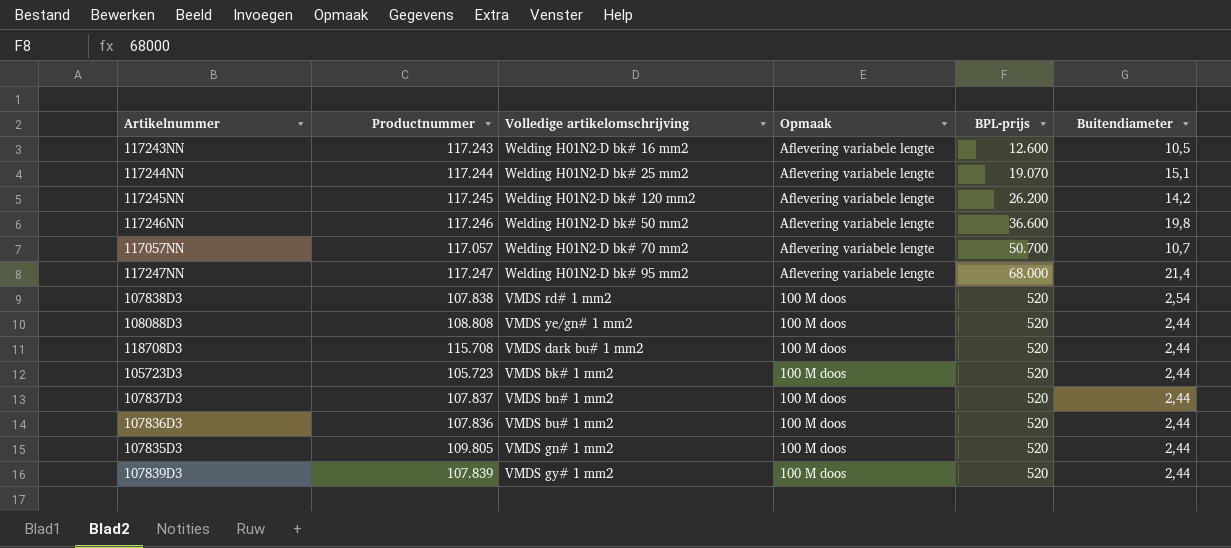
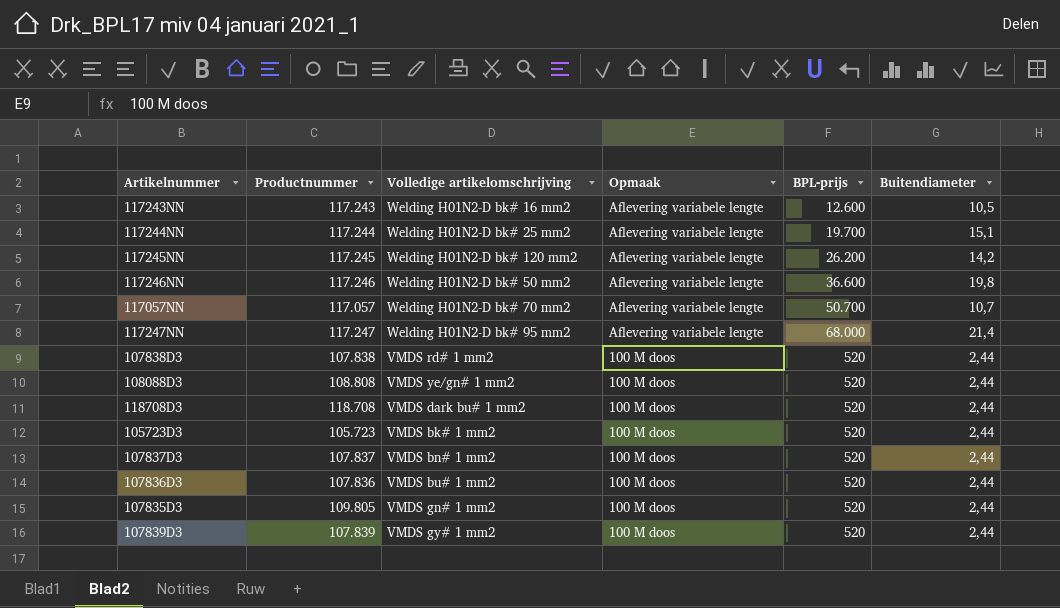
117244NN | BPL-prijs: 19.070 -> 19.700
107838D3 | Buitendiameter: 2,54 -> 2,44
118708D3 | Productnummer: 115.708 -> 118.708

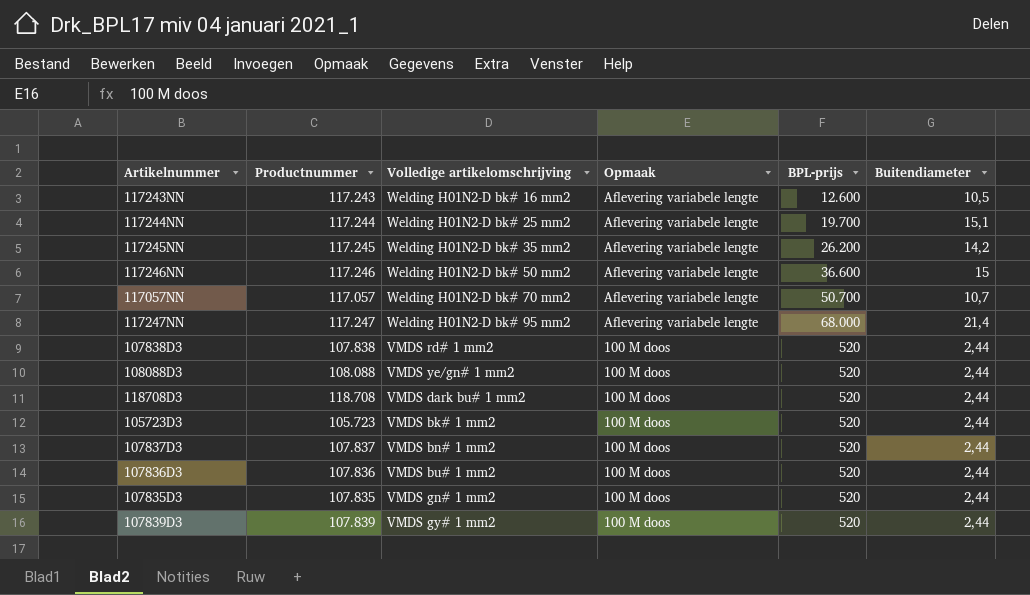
117245NN | Volledige artikelomschrijving: Welding H01N2-D bk# 120 mm2 -> Welding H01N2-D bk# 35 mm2
117246NN | Buitendiameter: 19,8 -> 15
108088D3 | Productnummer: 108.808 -> 108.088
107835D3 | Productnummer: 109.805 -> 107.835

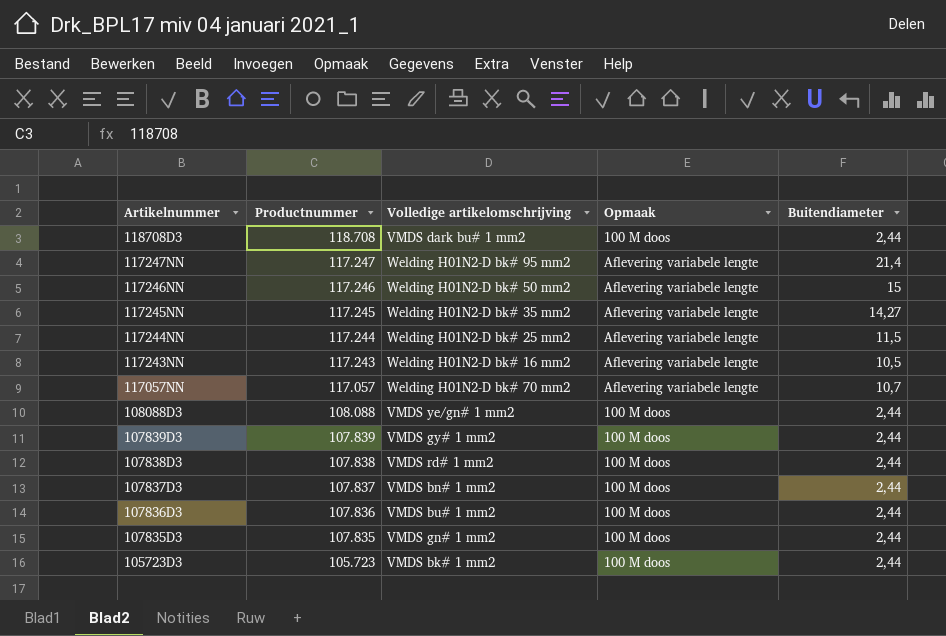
row order: Opmaak descending -> Artikelnummer descending
column BPL-prijs | position: 5 -> none
117245NN | Buitendiameter: 14,2 -> 14,27
117244NN | Buitendiameter: 15,1 -> 11,5

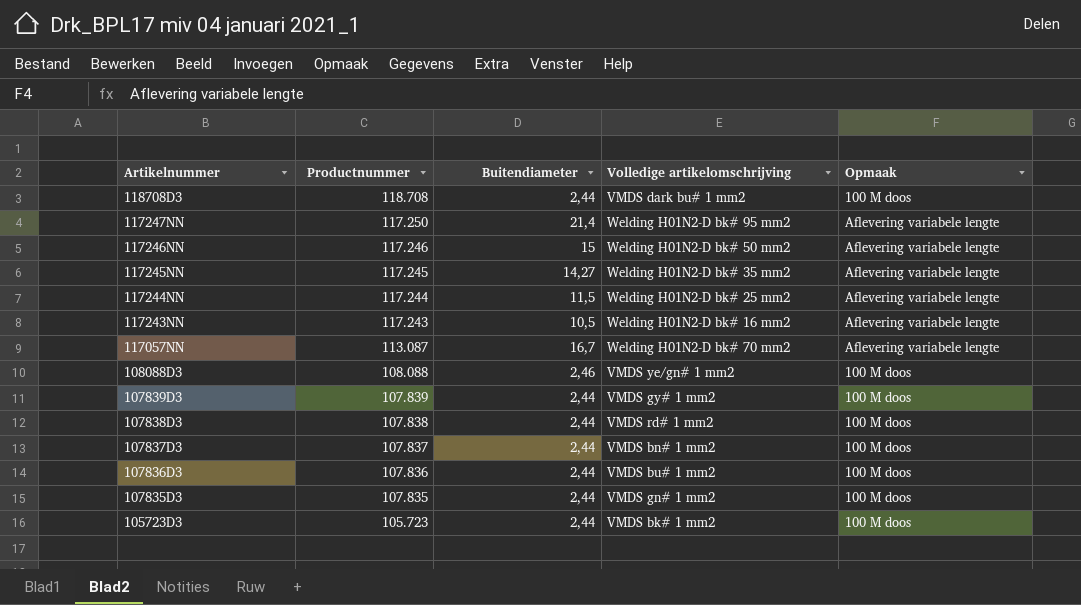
column Buitendiameter | position: 5 -> 3
117247NN | Productnummer: 117.247 -> 117.250
117057NN | Productnummer: 117.057 -> 113.087
117057NN | Buitendiameter: 10,7 -> 16,7
108088D3 | Buitendiameter: 2,44 -> 2,46

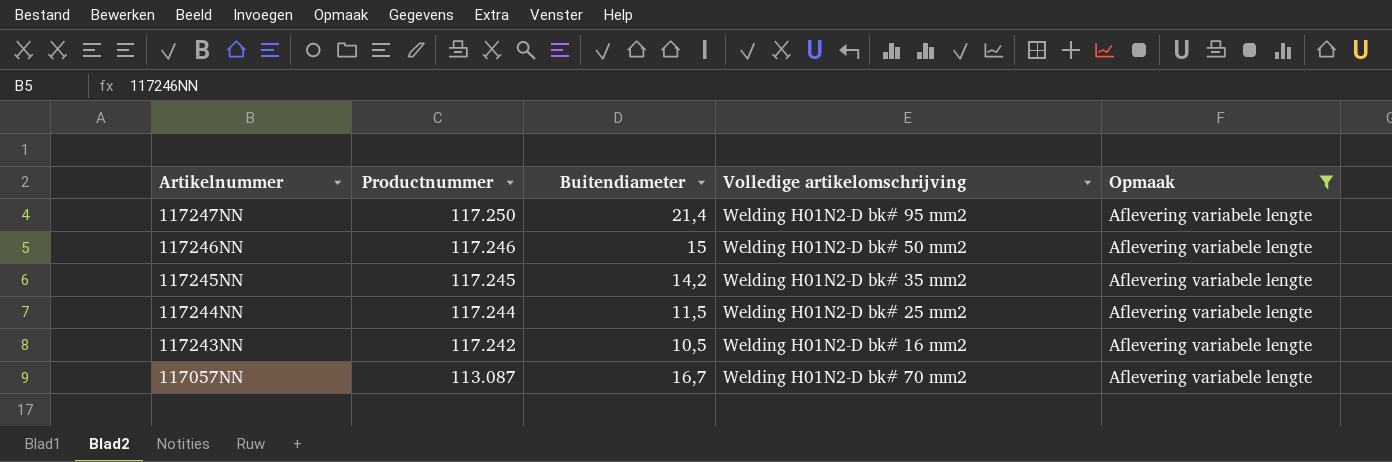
filter: none -> Opmaak = Aflevering variabele lengte
117245NN | Buitendiameter: 14,27 -> 14,2
117243NN | Productnummer: 117.243 -> 117.242

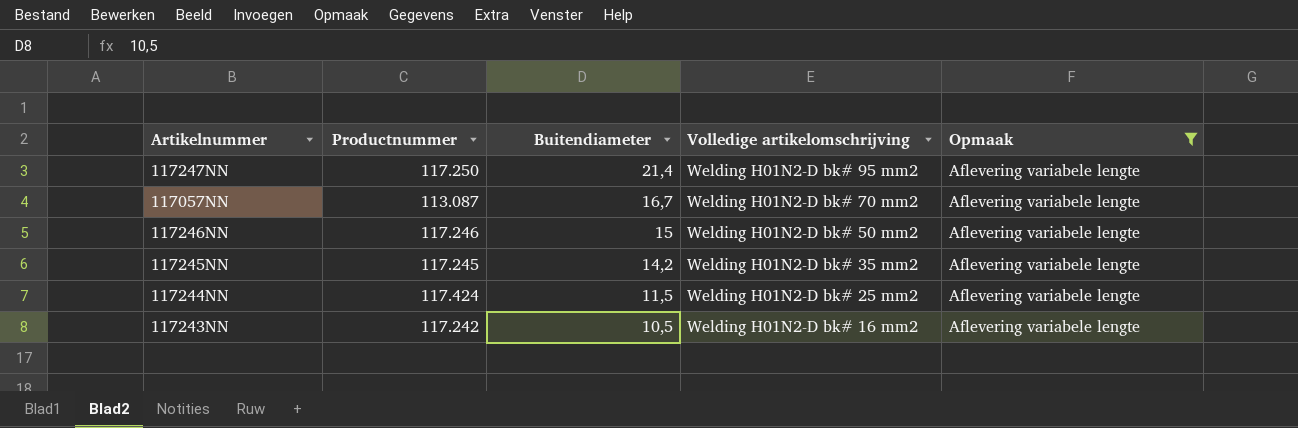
row order: Artikelnummer descending -> Buitendiameter descending
117244NN | Productnummer: 117.244 -> 117.424

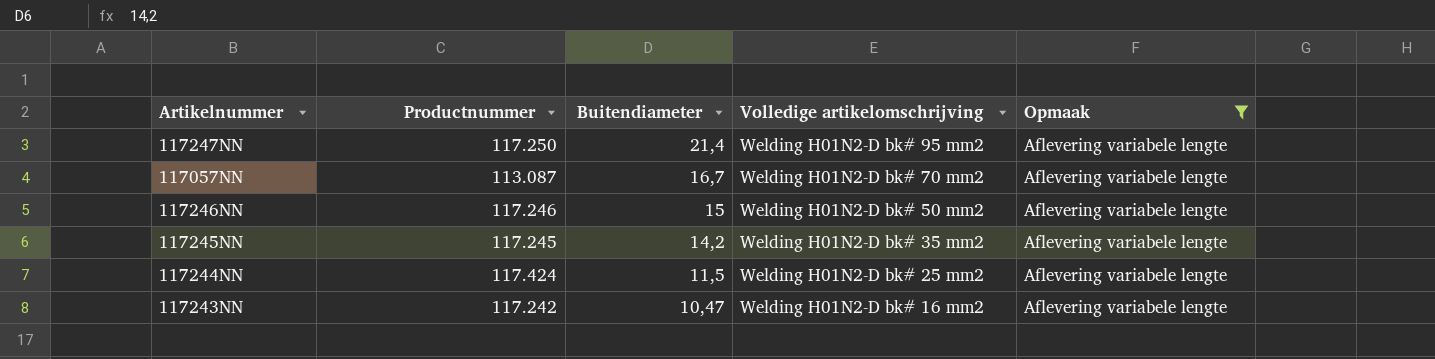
117243NN | Buitendiameter: 10,5 -> 10,47

